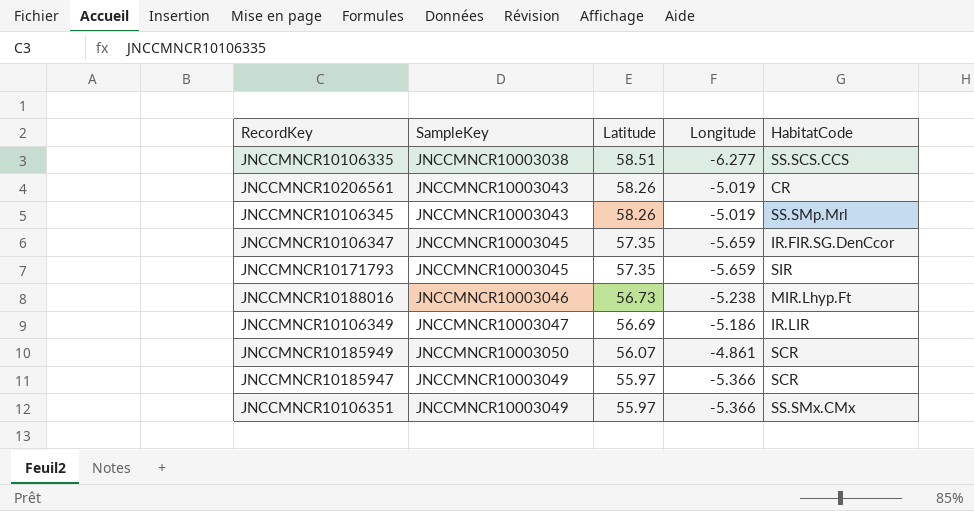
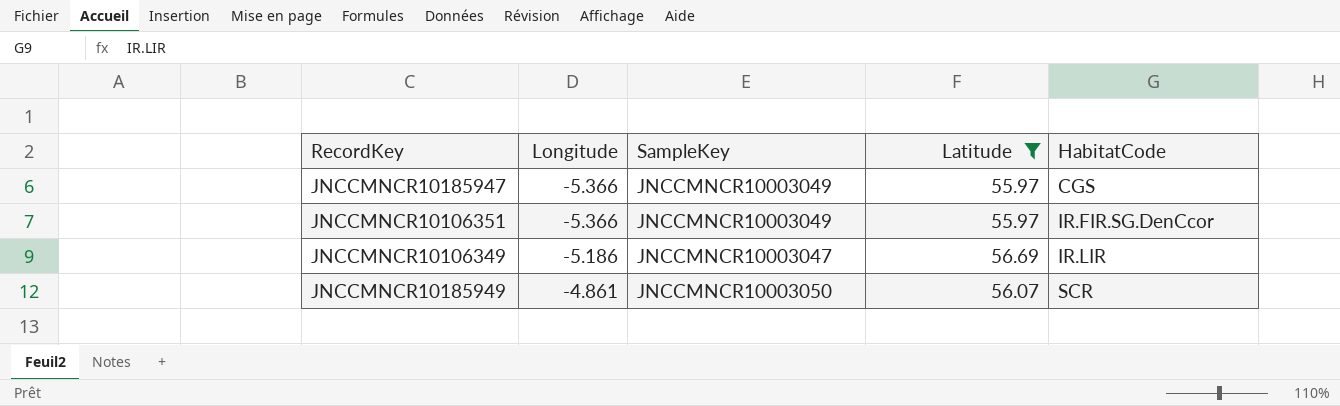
filter: none -> Latitude <= 56.69
row order: Latitude descending -> Longitude ascending
column Longitude | position: 4 -> 2
JNCCMNCR10185947 | HabitatCode: SCR -> CGS
JNCCMNCR10106351 | HabitatCode: SS.SMx.CMx -> IR.FIR.SG.DenCcor

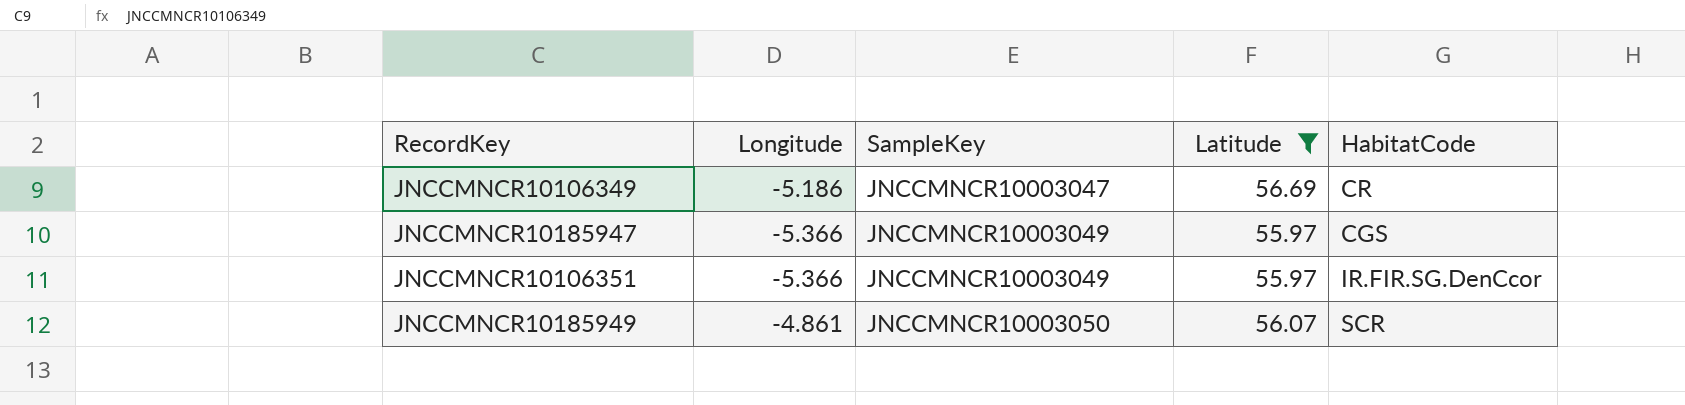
row order: Longitude ascending -> SampleKey ascending
JNCCMNCR10106349 | HabitatCode: IR.LIR -> CR

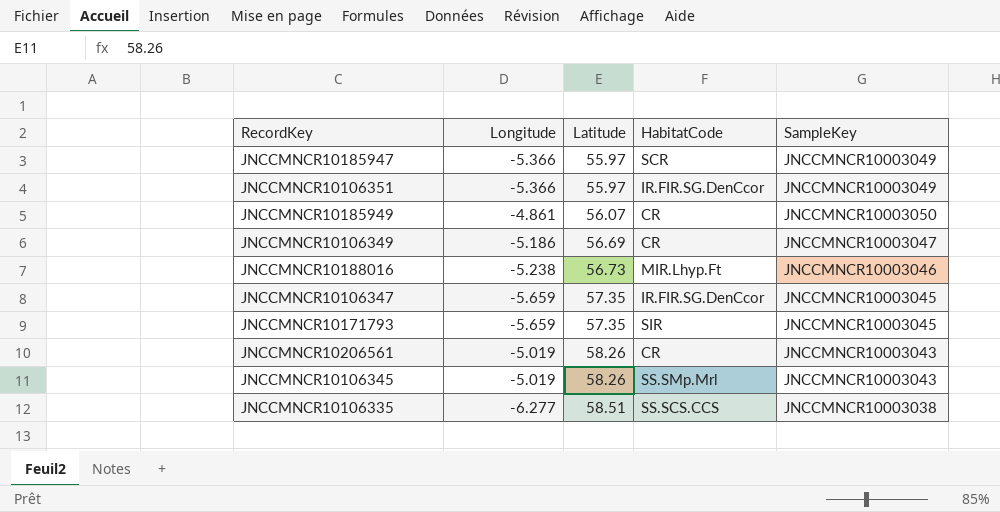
filter: Latitude <= 56.69 -> none
row order: SampleKey ascending -> Latitude ascending
column SampleKey | position: 3 -> 5
JNCCMNCR10185947 | HabitatCode: CGS -> SCR
JNCCMNCR10185949 | HabitatCode: SCR -> CR

